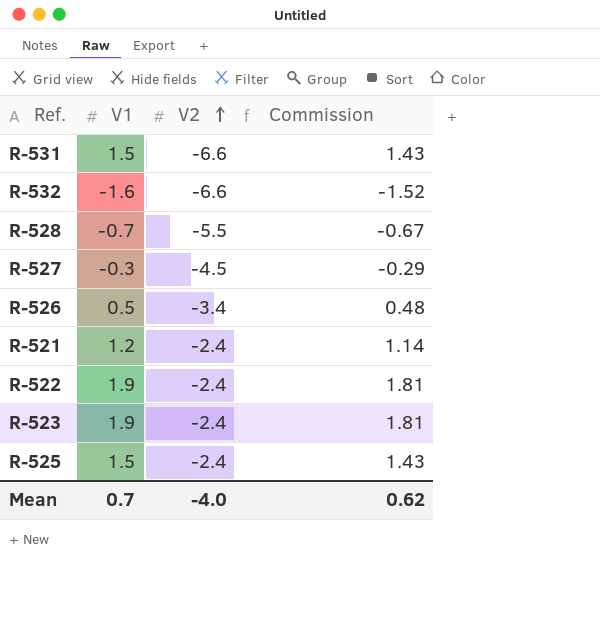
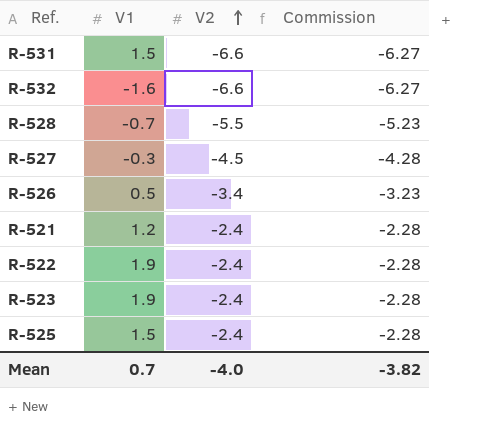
column Commission | formula: [V1] * 0.95 -> [V2] * 0.95
Mean | Commission: 0.62 -> -3.82

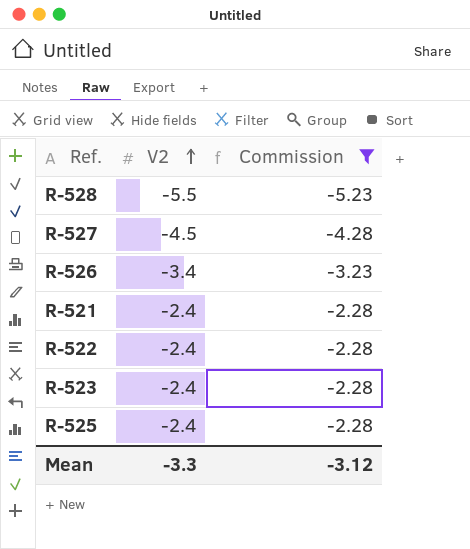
filter: none -> Commission != -6.27
column V1 | position: 2 -> none
Mean | V2: -4.0 -> -3.3
Mean | Commission: -3.82 -> -3.12

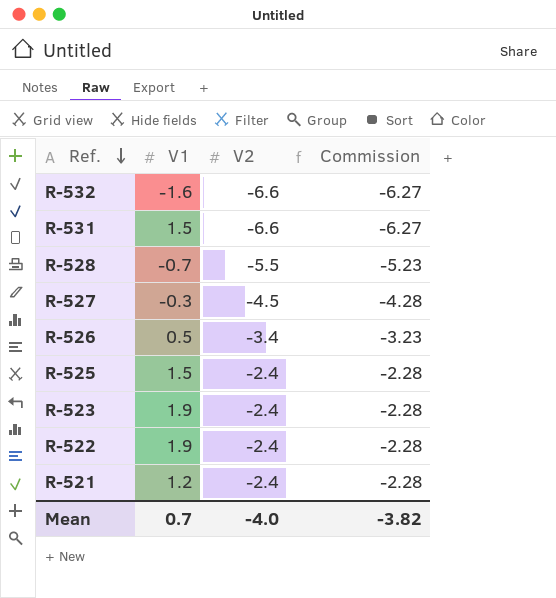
filter: Commission != -6.27 -> none
row order: V2 ascending -> Ref. descending
column V1 | position: none -> 2
Mean | V2: -3.3 -> -4.0
Mean | Commission: -3.12 -> -3.82

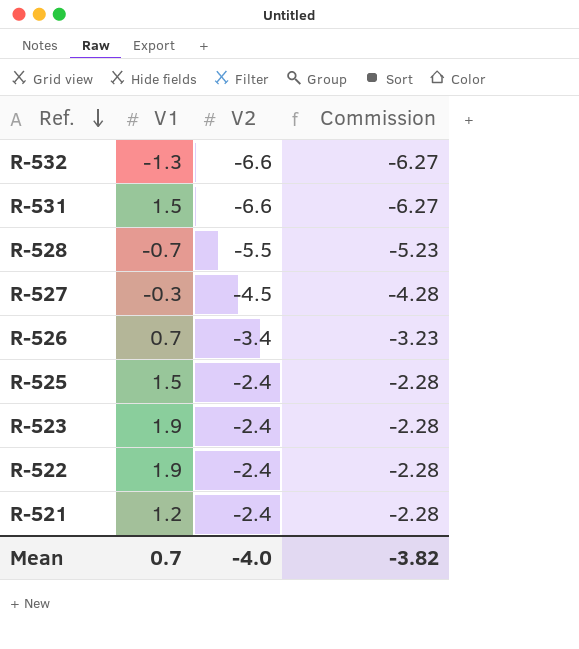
R-532 | V1: -1.6 -> -1.3
R-526 | V1: 0.5 -> 0.7

